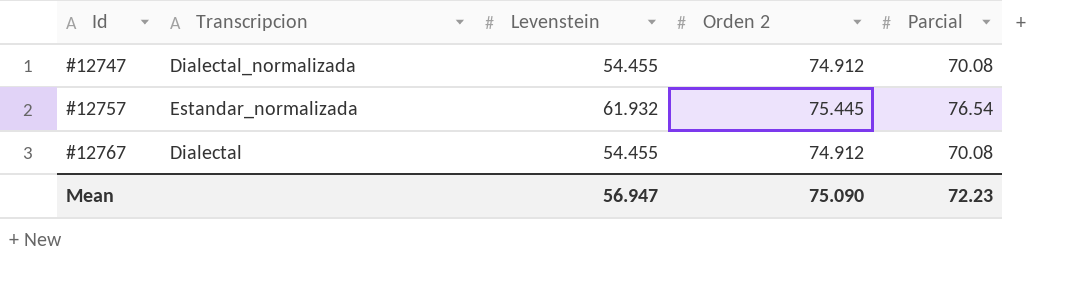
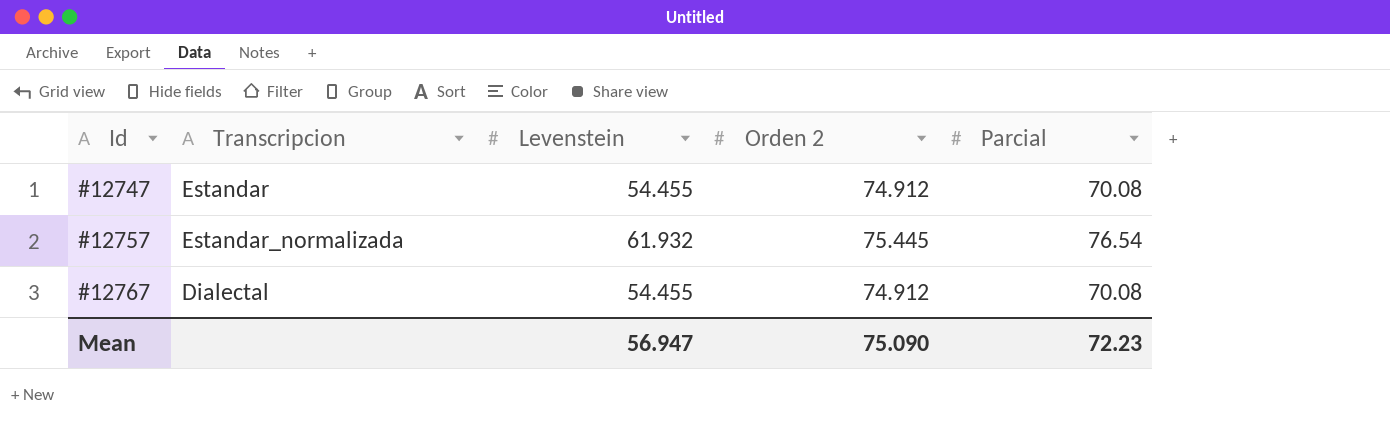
#12747 | Transcripcion: Dialectal_normalizada -> Estandar

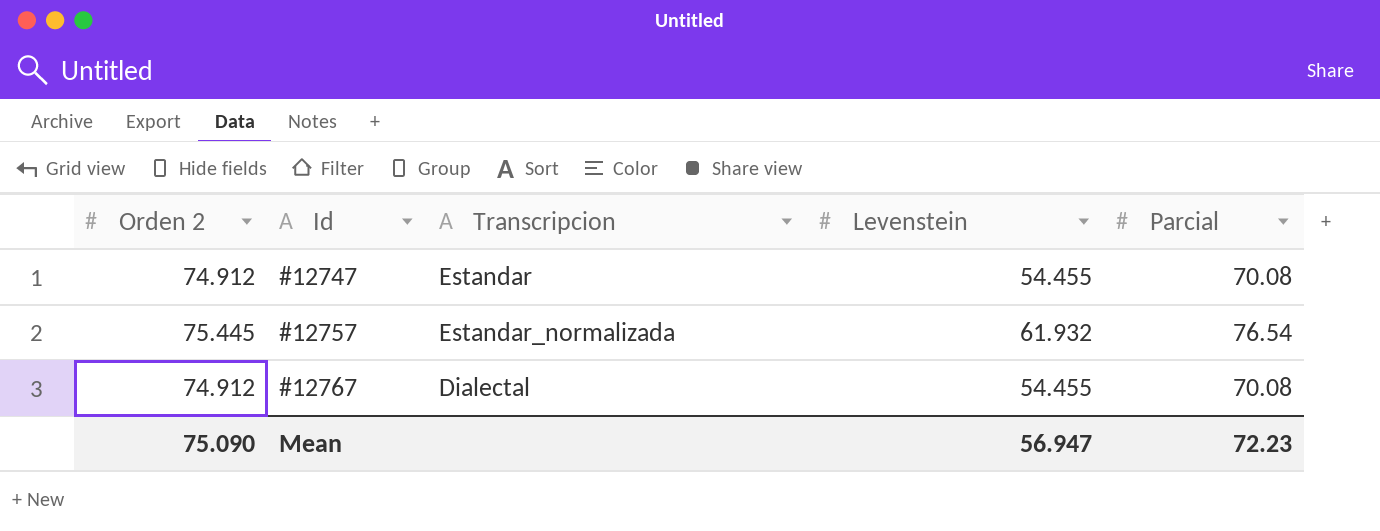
column Orden 2 | position: 4 -> 1

